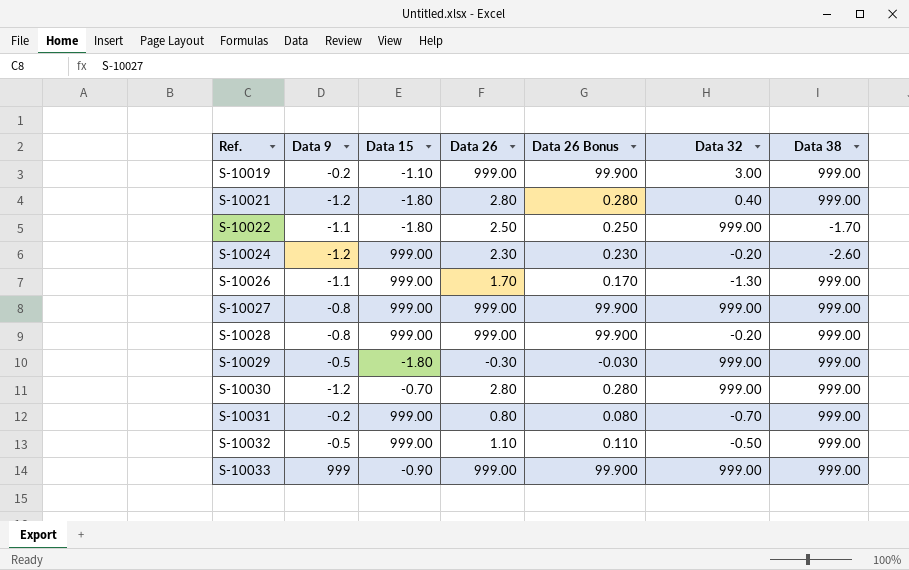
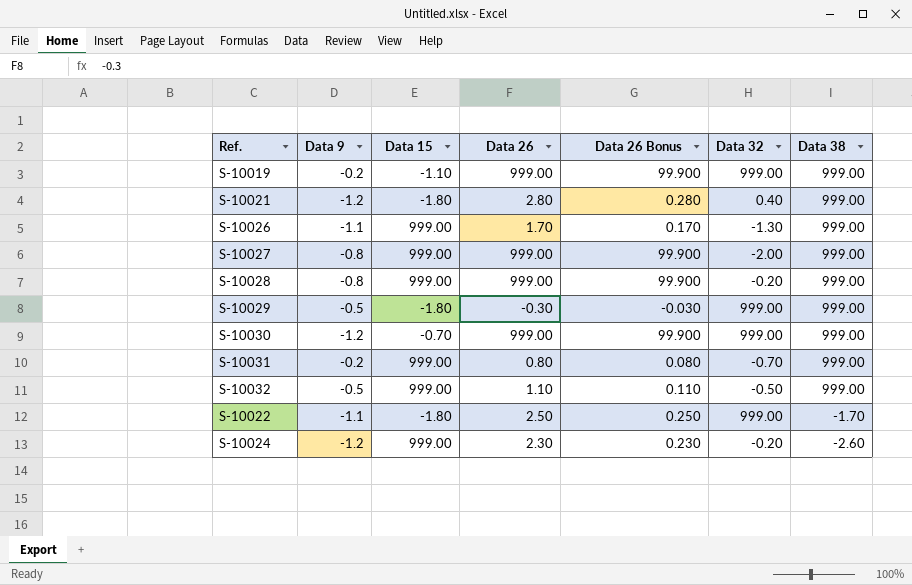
row order: Ref. ascending -> Data 38 descending
row S-10033: 999 | -0.90 | 999.00 | 99.900 | 999.00 | 999.00 -> none
S-10019 | Data 32: 3.00 -> 999.00
S-10027 | Data 32: 999.00 -> -2.00
S-10030 | Data 26: 2.80 -> 999.00
S-10030 | Data 26 Bonus: 0.280 -> 99.900

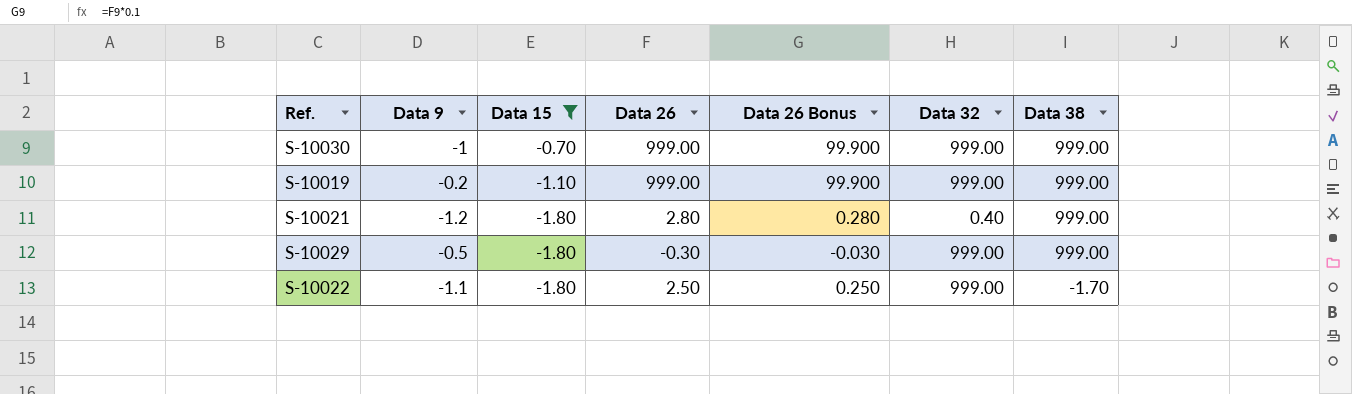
filter: none -> Data 15 != 999.00
row order: Data 38 descending -> Data 15 descending
S-10030 | Data 9: -1.2 -> -1

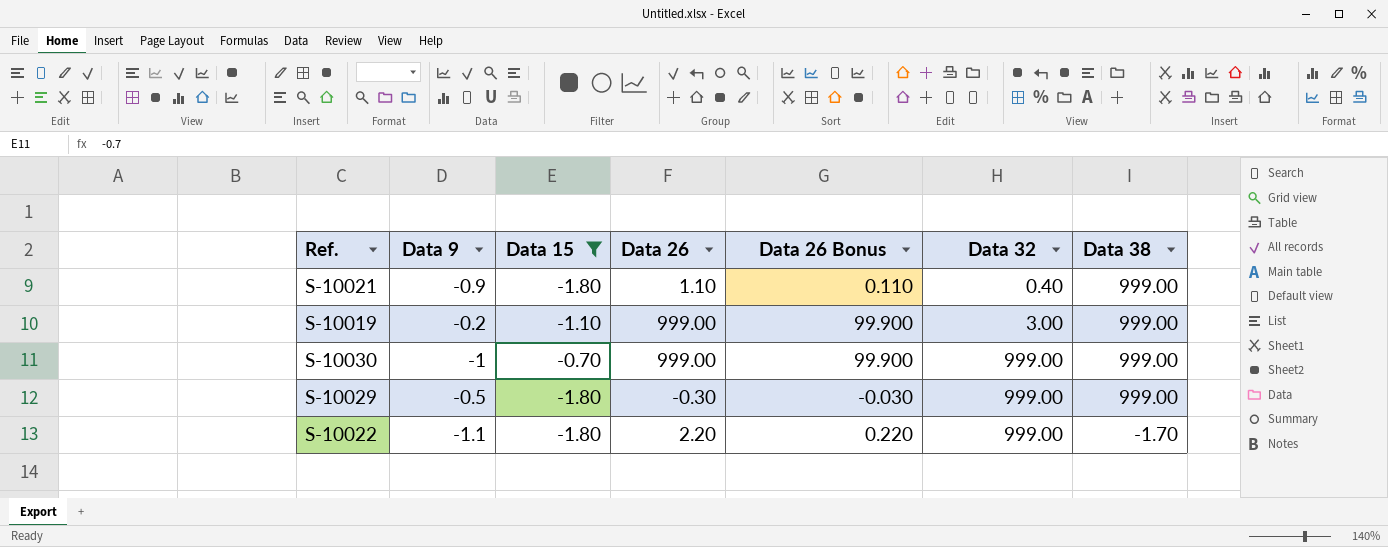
row order: Data 15 descending -> Data 32 ascending
S-10021 | Data 9: -1.2 -> -0.9
S-10021 | Data 26: 2.80 -> 1.10
S-10021 | Data 26 Bonus: 0.280 -> 0.110
S-10019 | Data 32: 999.00 -> 3.00
S-10022 | Data 26: 2.50 -> 2.20
S-10022 | Data 26 Bonus: 0.250 -> 0.220

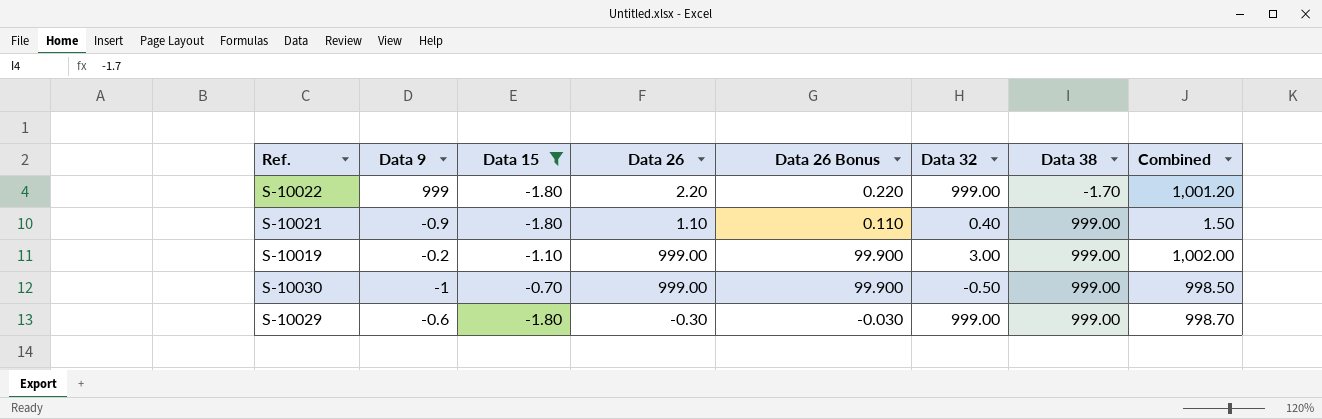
row order: Data 32 ascending -> Data 38 ascending
column Combined | formula: none -> [Data 26] + [Data 32]
S-10022 | Data 9: -1.1 -> 999
S-10030 | Data 32: 999.00 -> -0.50
S-10029 | Data 9: -0.5 -> -0.6

